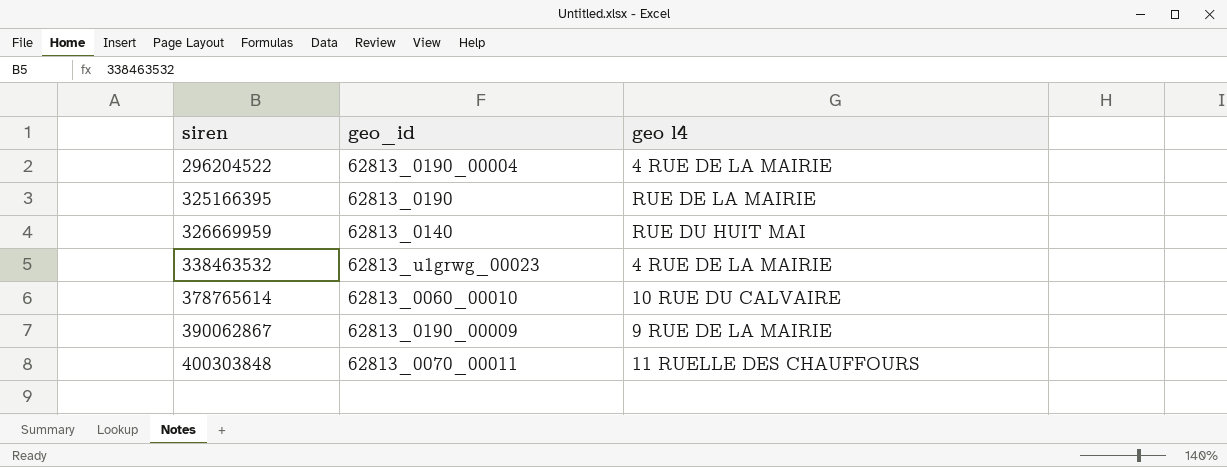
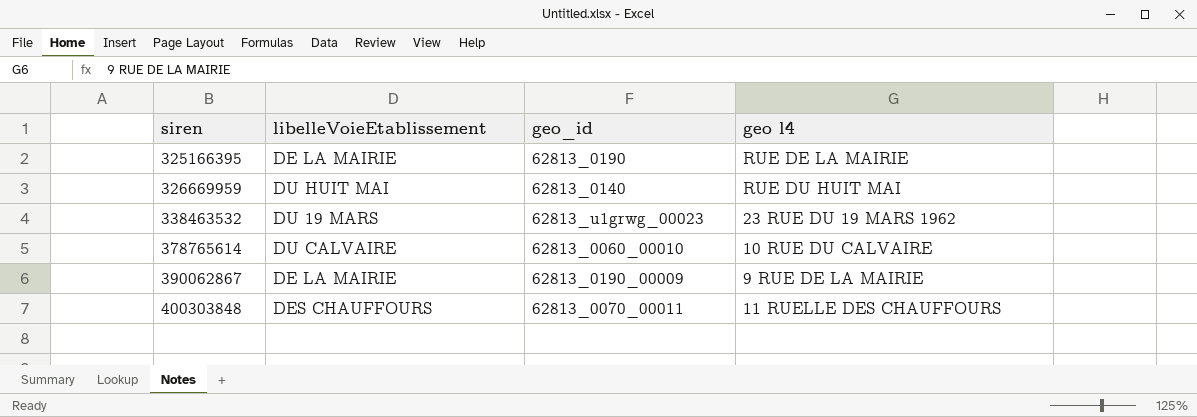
column libelleVoieEtablissement | position: none -> 2
row 296204522: 62813_0190_00004 | 4 RUE DE LA MAIRIE -> none
338463532 | geo l4: 4 RUE DE LA MAIRIE -> 23 RUE DU 19 MARS 1962

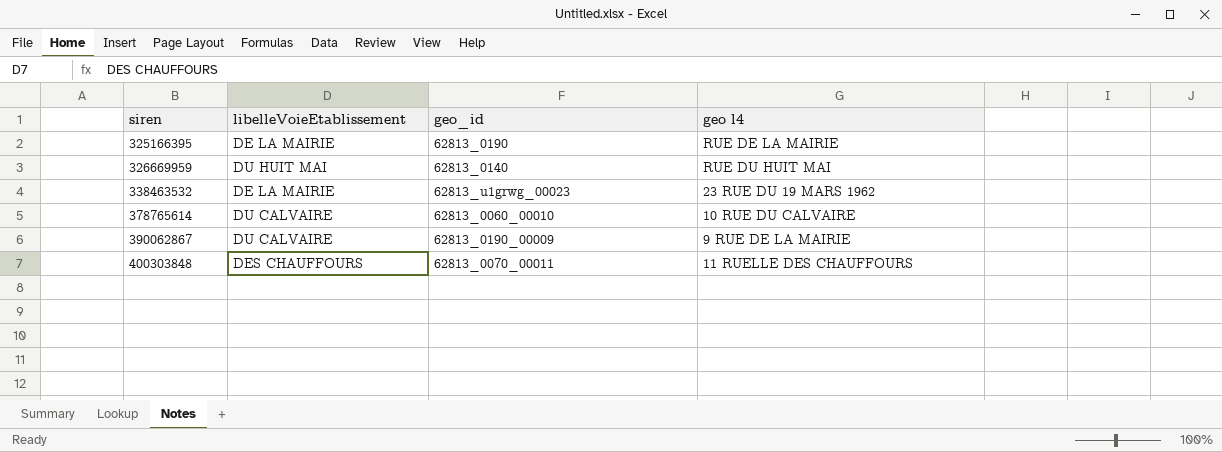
338463532 | libelleVoieEtablissement: DU 19 MARS -> DE LA MAIRIE
390062867 | libelleVoieEtablissement: DE LA MAIRIE -> DU CALVAIRE

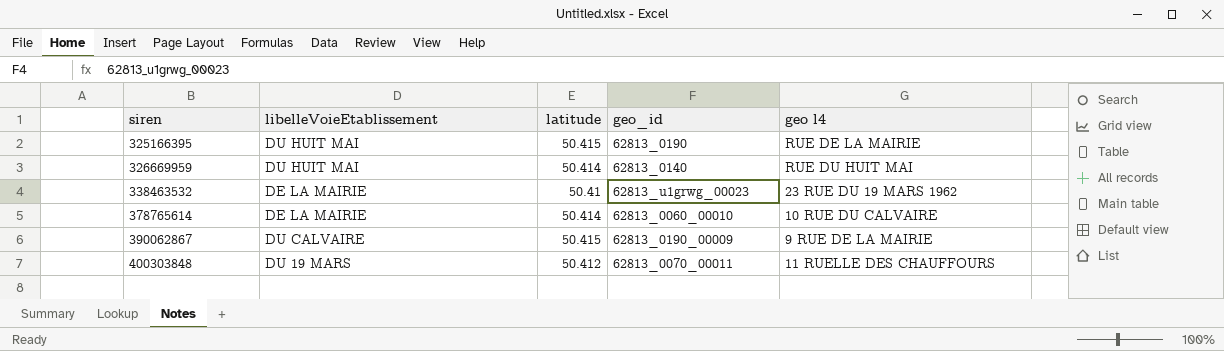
column latitude | position: none -> 3
325166395 | libelleVoieEtablissement: DE LA MAIRIE -> DU HUIT MAI
378765614 | libelleVoieEtablissement: DU CALVAIRE -> DE LA MAIRIE
400303848 | libelleVoieEtablissement: DES CHAUFFOURS -> DU 19 MARS

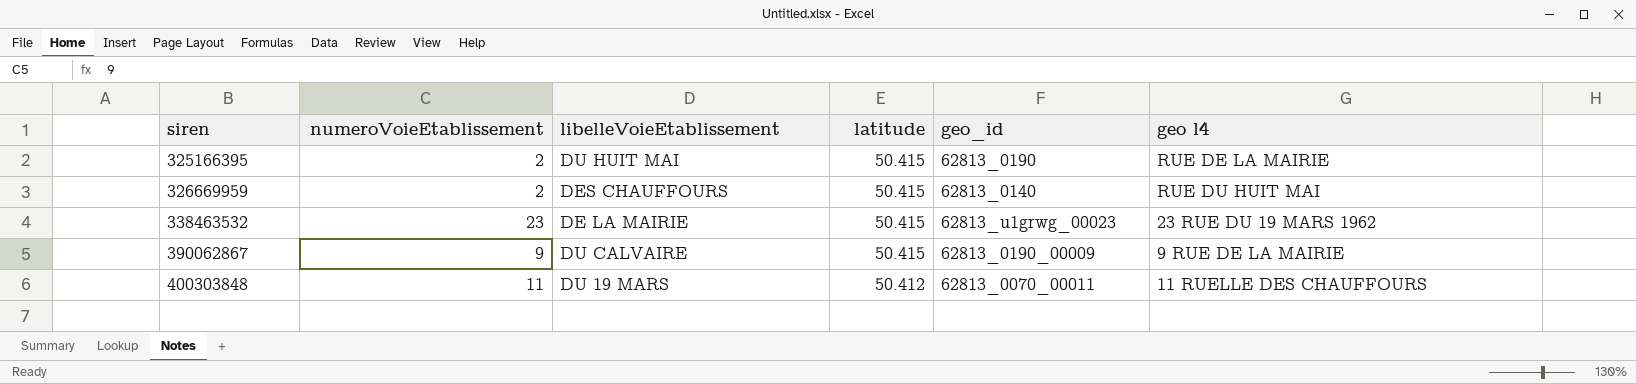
column numeroVoieEtablissement | position: none -> 2
row 378765614: DE LA MAIRIE | 50.414 | 62813_0060_00010 | 10 RUE DU CALVAIRE -> none
326669959 | libelleVoieEtablissement: DU HUIT MAI -> DES CHAUFFOURS
326669959 | latitude: 50.414 -> 50.415
338463532 | latitude: 50.41 -> 50.415

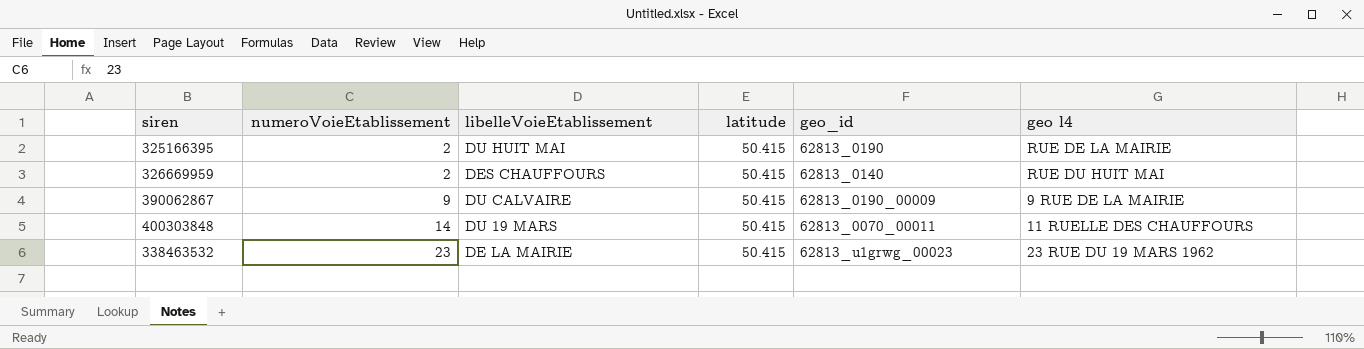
row order: siren ascending -> numeroVoieEtablissement ascending
400303848 | numeroVoieEtablissement: 11 -> 14
400303848 | latitude: 50.412 -> 50.415

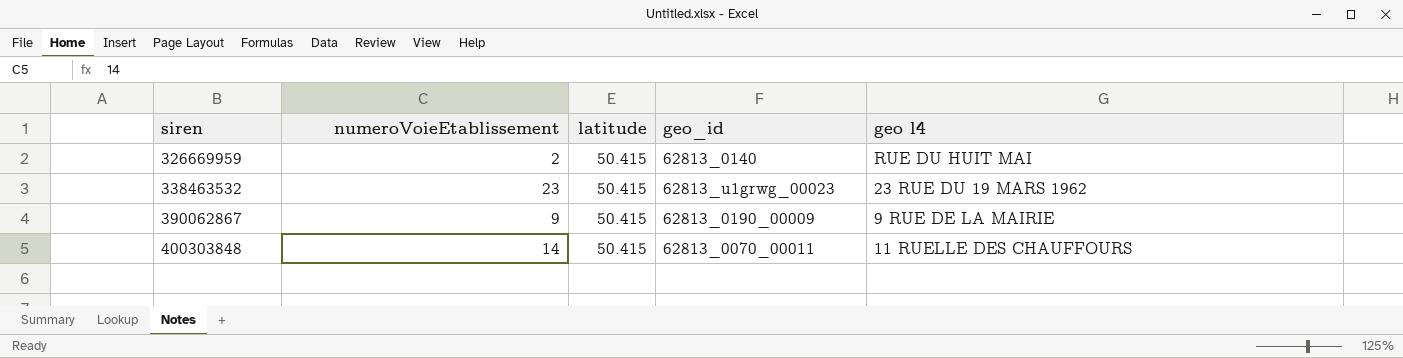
row order: numeroVoieEtablissement ascending -> siren ascending
column libelleVoieEtablissement | position: 3 -> none
row 325166395: 2 | DU HUIT MAI | 50.415 | 62813_0190 | RUE DE LA MAIRIE -> none

